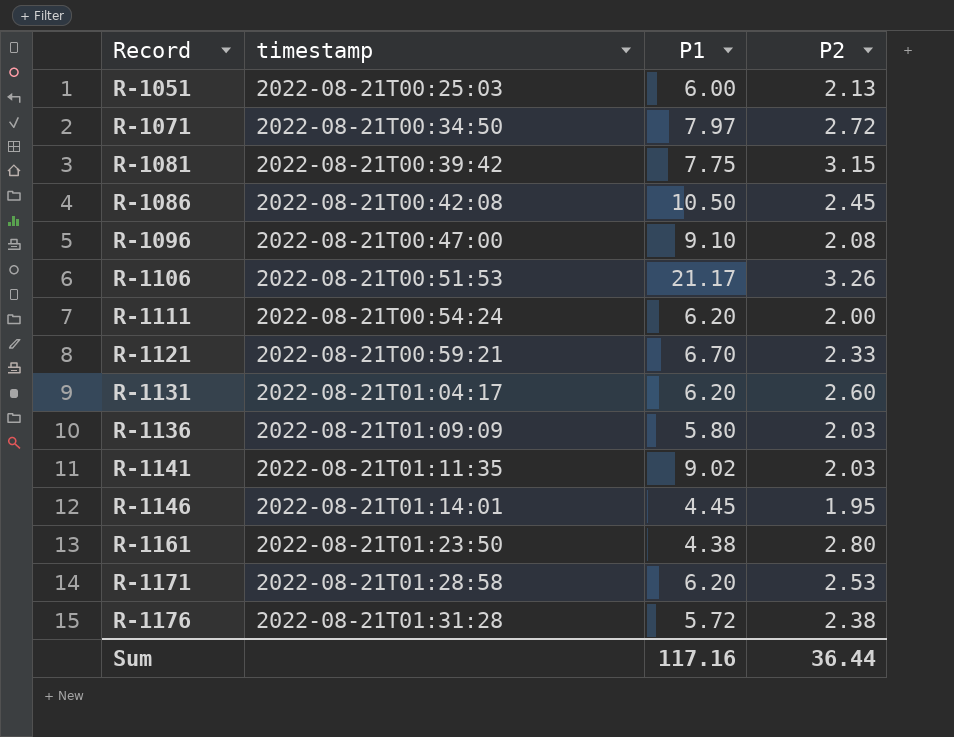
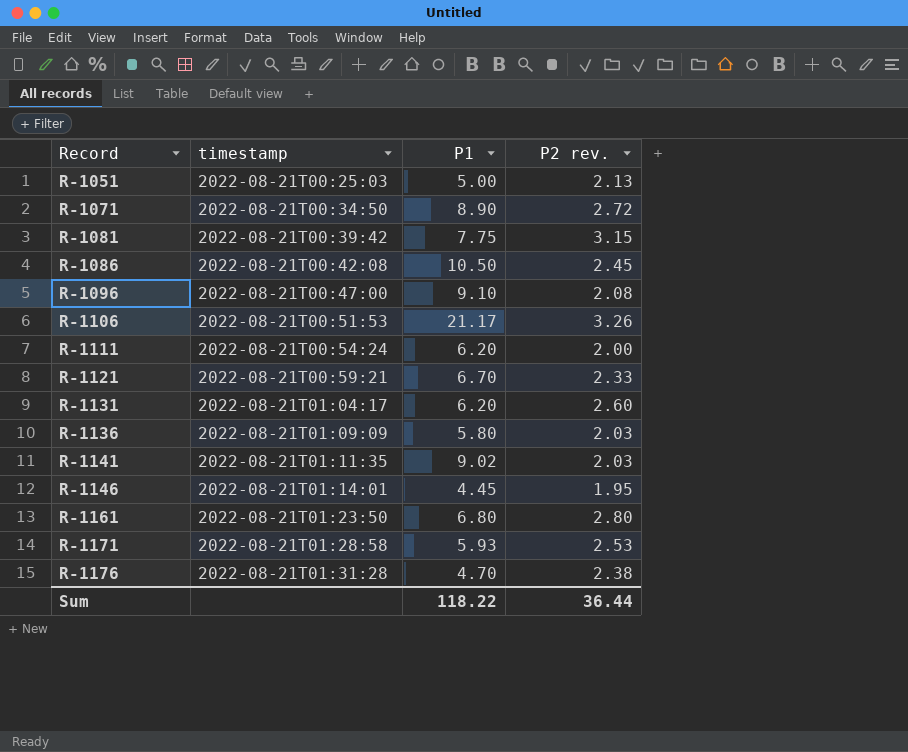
column name: P2 -> P2 rev.
R-1051 | P1: 6.00 -> 5.00
R-1071 | P1: 7.97 -> 8.90
R-1161 | P1: 4.38 -> 6.80
R-1171 | P1: 6.20 -> 5.93
R-1176 | P1: 5.72 -> 4.70
Sum | P1: 117.16 -> 118.22

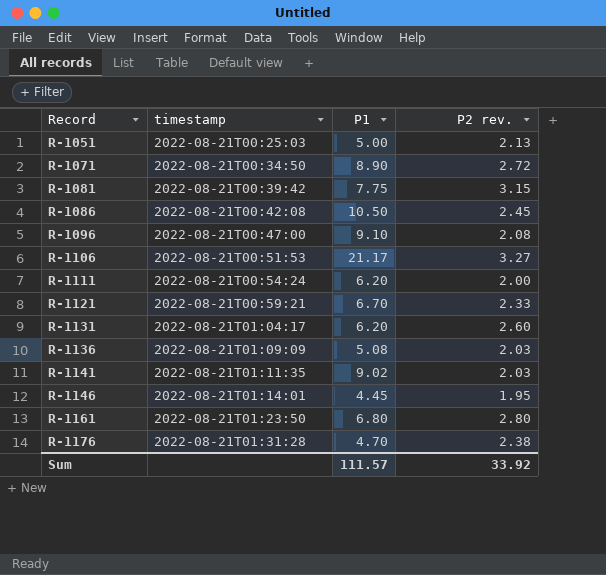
row R-1171: 2022-08-21T01:28:58 | 5.93 | 2.53 -> none
R-1106 | P2 rev.: 3.26 -> 3.27
R-1136 | P1: 5.80 -> 5.08
Sum | P1: 118.22 -> 111.57
Sum | P2 rev.: 36.44 -> 33.92

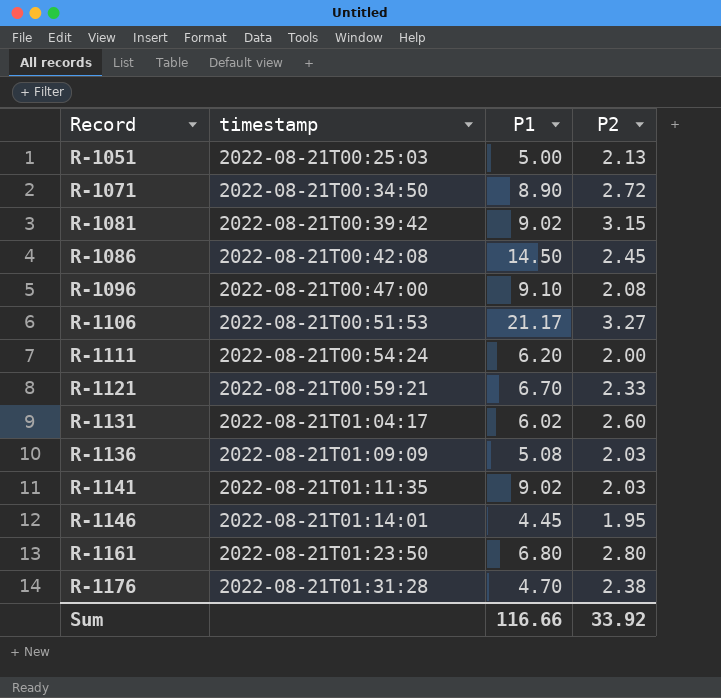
column name: P2 rev. -> P2
R-1081 | P1: 7.75 -> 9.02
R-1086 | P1: 10.50 -> 14.50
R-1131 | P1: 6.20 -> 6.02
Sum | P1: 111.57 -> 116.66

